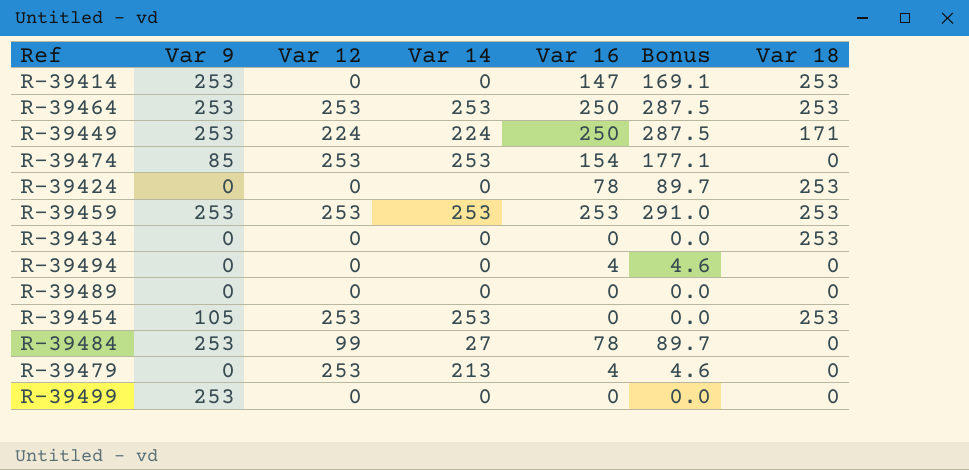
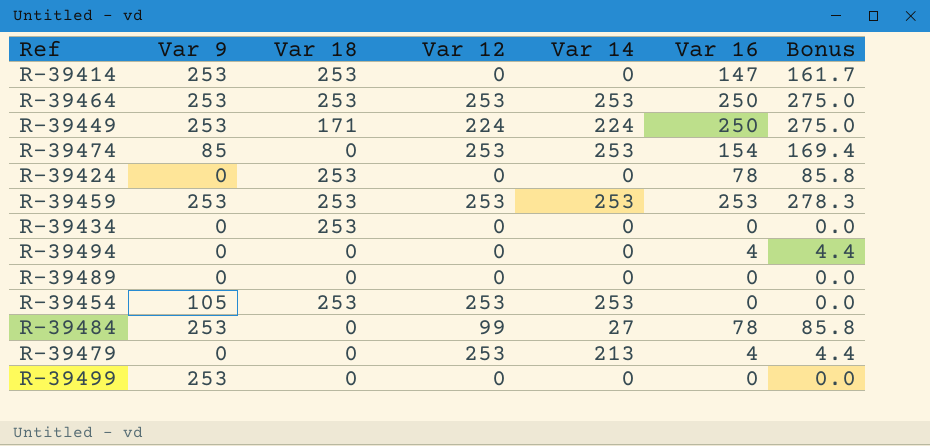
column Var 18 | position: 7 -> 3
column Bonus | formula: [Var 16] * 1.15 -> [Var 16] * 1.1

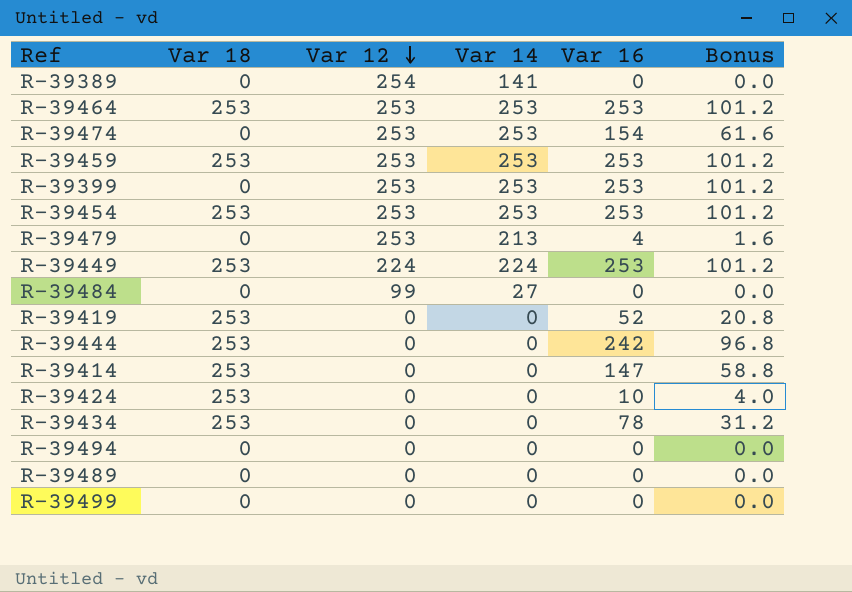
row order: none -> Var 12 descending
column Var 9 | position: 2 -> none
column Bonus | formula: [Var 16] * 1.1 -> [Var 16] * 0.4
row R-39389: none -> 0 | 254 | 141 | 0 | 0.0
R-39464 | Var 16: 250 -> 253
row R-39399: none -> 0 | 253 | 253 | 253 | 101.2
R-39454 | Var 16: 0 -> 253
R-39449 | Var 18: 171 -> 253
R-39449 | Var 16: 250 -> 253
R-39484 | Var 16: 78 -> 0
row R-39419: none -> 253 | 0 | 0 | 52 | 20.8
row R-39444: none -> 253 | 0 | 0 | 242 | 96.8
R-39424 | Var 16: 78 -> 10
R-39434 | Var 16: 0 -> 78
R-39494 | Var 16: 4 -> 0

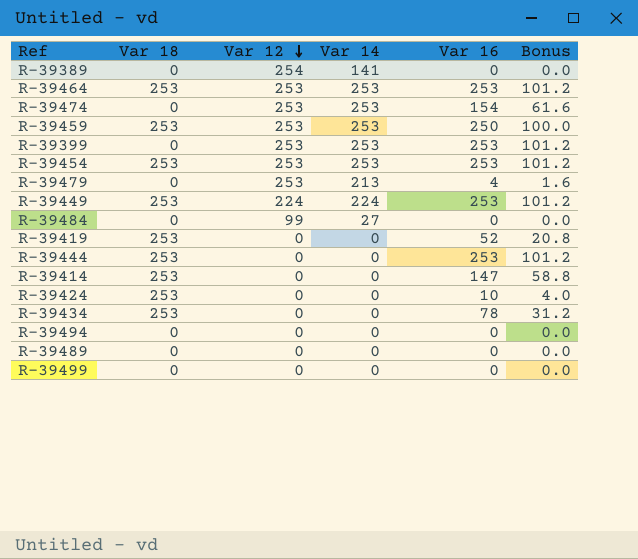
R-39459 | Var 16: 253 -> 250
R-39459 | Bonus: 101.2 -> 100.0
R-39444 | Var 16: 242 -> 253
R-39444 | Bonus: 96.8 -> 101.2

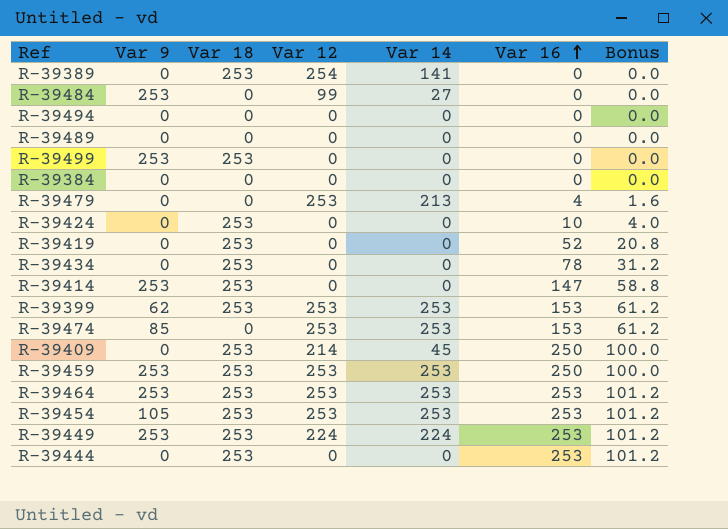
row order: Var 12 descending -> Var 16 ascending
column Var 9 | position: none -> 2
R-39389 | Var 18: 0 -> 253
R-39499 | Var 18: 0 -> 253
row R-39384: none -> 0 | 0 | 0 | 0 | 0 | 0.0
R-39399 | Var 18: 0 -> 253
R-39399 | Var 16: 253 -> 153
R-39399 | Bonus: 101.2 -> 61.2
R-39474 | Var 16: 154 -> 153
R-39474 | Bonus: 61.6 -> 61.2
row R-39409: none -> 0 | 253 | 214 | 45 | 250 | 100.0

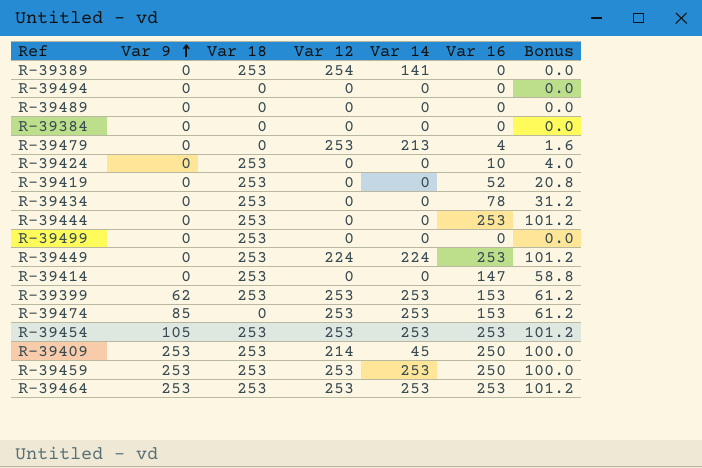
row order: Var 16 ascending -> Var 9 ascending
row R-39484: 253 | 0 | 99 | 27 | 0 | 0.0 -> none
R-39499 | Var 9: 253 -> 0
R-39449 | Var 9: 253 -> 0
R-39414 | Var 9: 253 -> 0
R-39409 | Var 9: 0 -> 253

